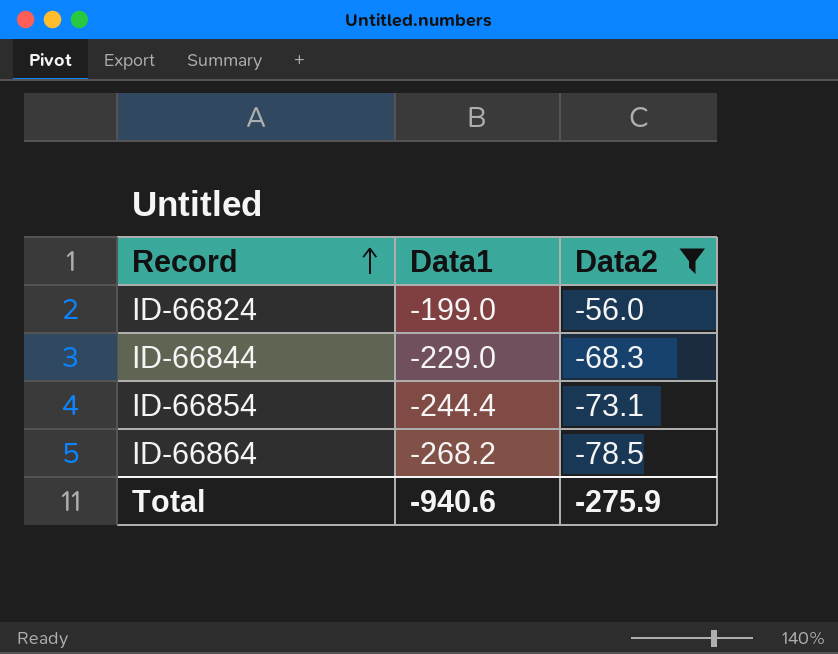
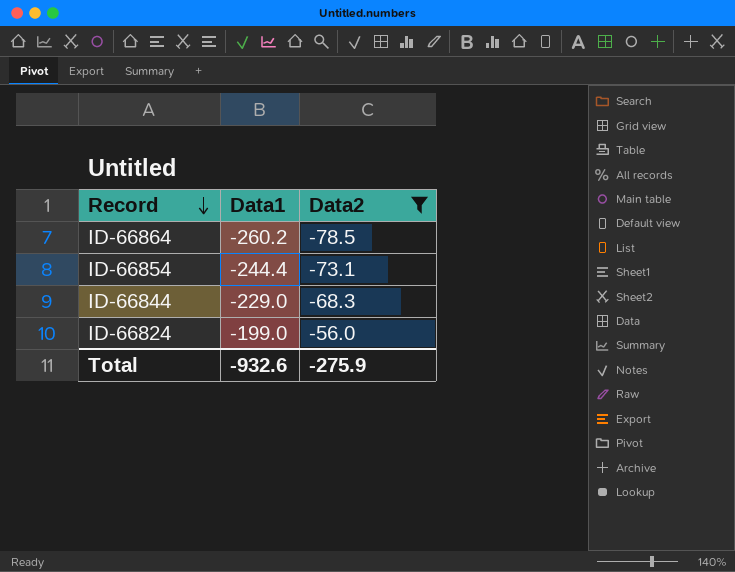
row order: Record ascending -> Record descending
ID-66864 | Data1: -268.2 -> -260.2
Total | Data1: -940.6 -> -932.6

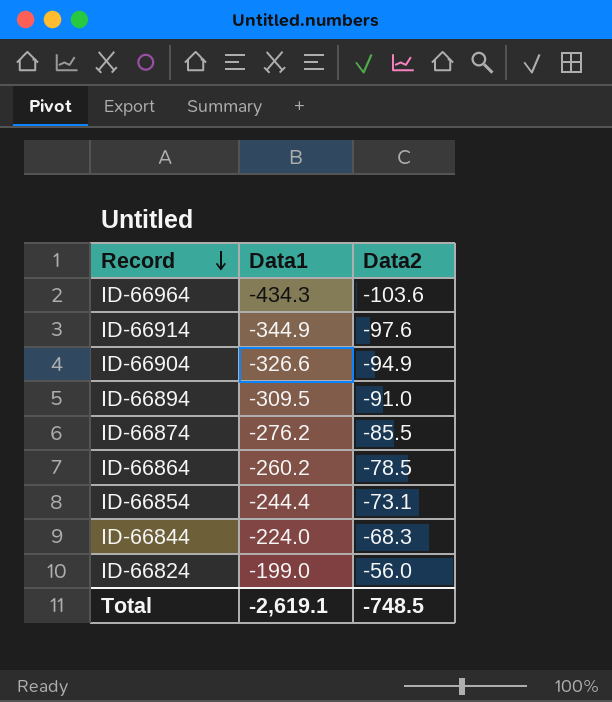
filter: Data2 >= -78.5 -> none
ID-66844 | Data1: -229.0 -> -224.0
Total | Data1: -932.6 -> -2,619.1
Total | Data2: -275.9 -> -748.5

